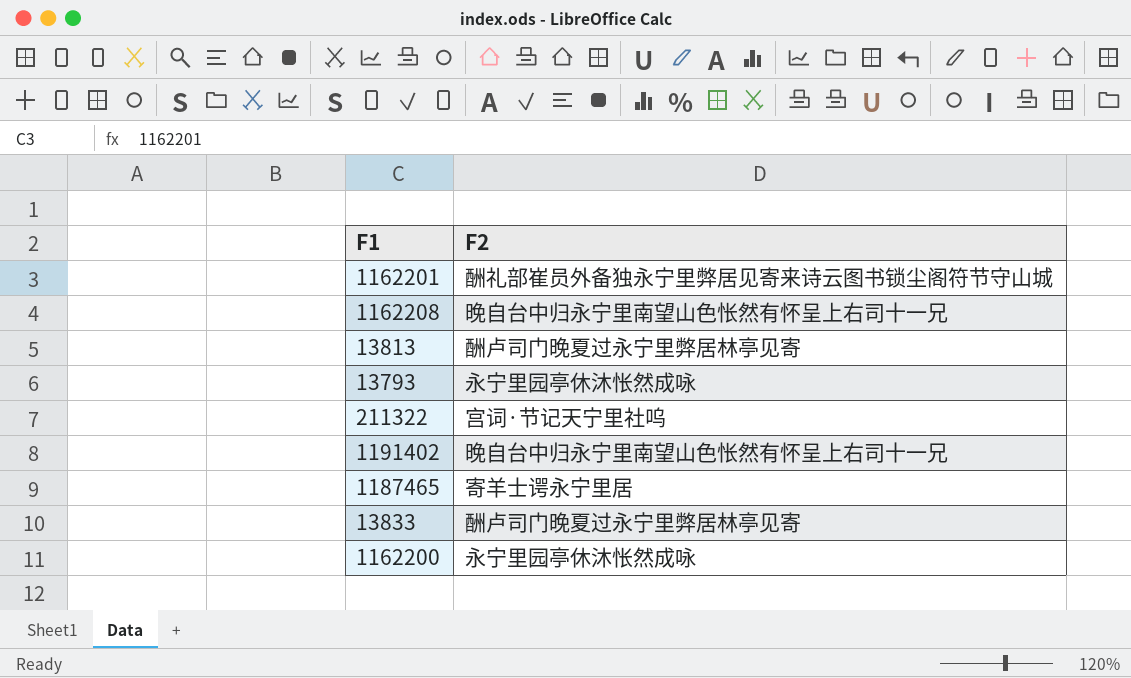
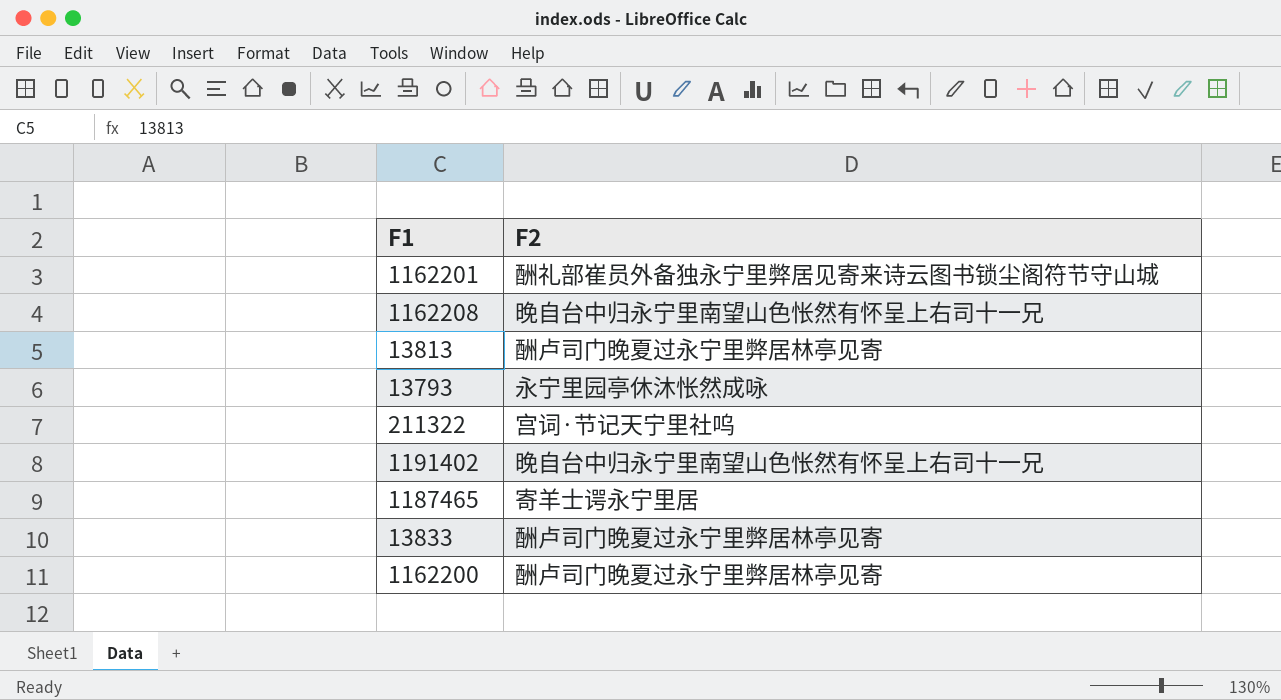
1162200 | F2: 永宁里园亭休沐怅然成咏 -> 酬卢司门晚夏过永宁里弊居林亭见寄

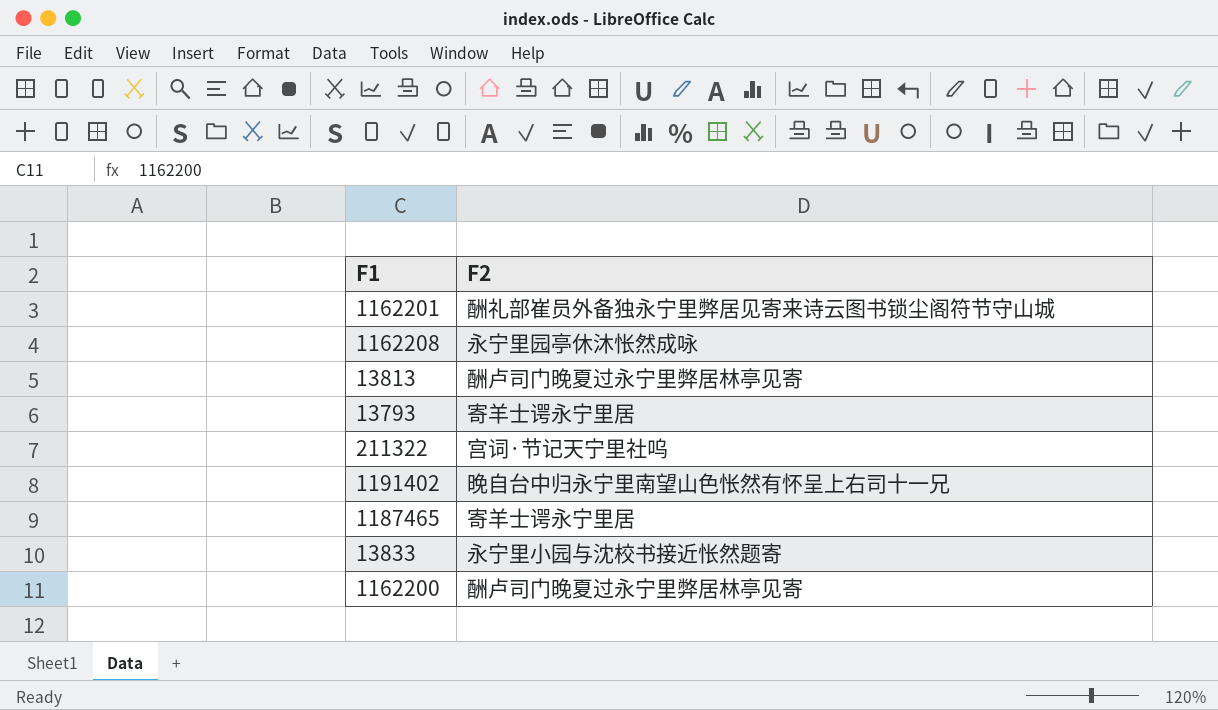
1162208 | F2: 晚自台中归永宁里南望山色怅然有怀呈上右司十一兄 -> 永宁里园亭休沐怅然成咏
13793 | F2: 永宁里园亭休沐怅然成咏 -> 寄羊士谔永宁里居
13833 | F2: 酬卢司门晚夏过永宁里弊居林亭见寄 -> 永宁里小园与沈校书接近怅然题寄

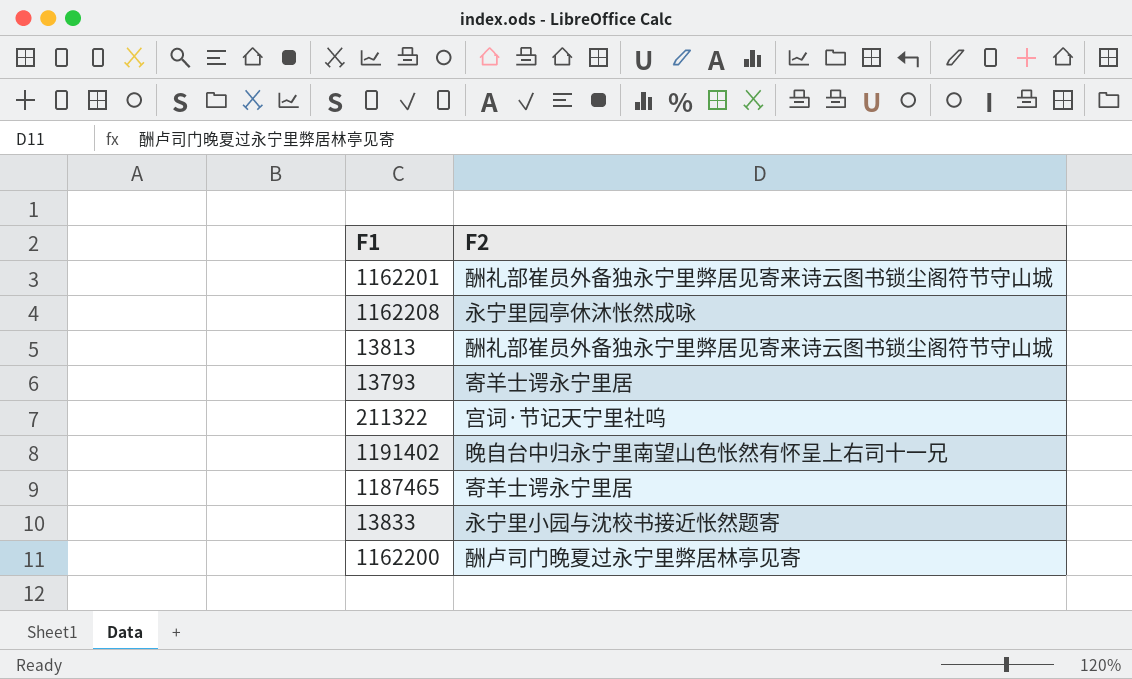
13813 | F2: 酬卢司门晚夏过永宁里弊居林亭见寄 -> 酬礼部崔员外备独永宁里弊居见寄来诗云图书锁尘阁符节守山城

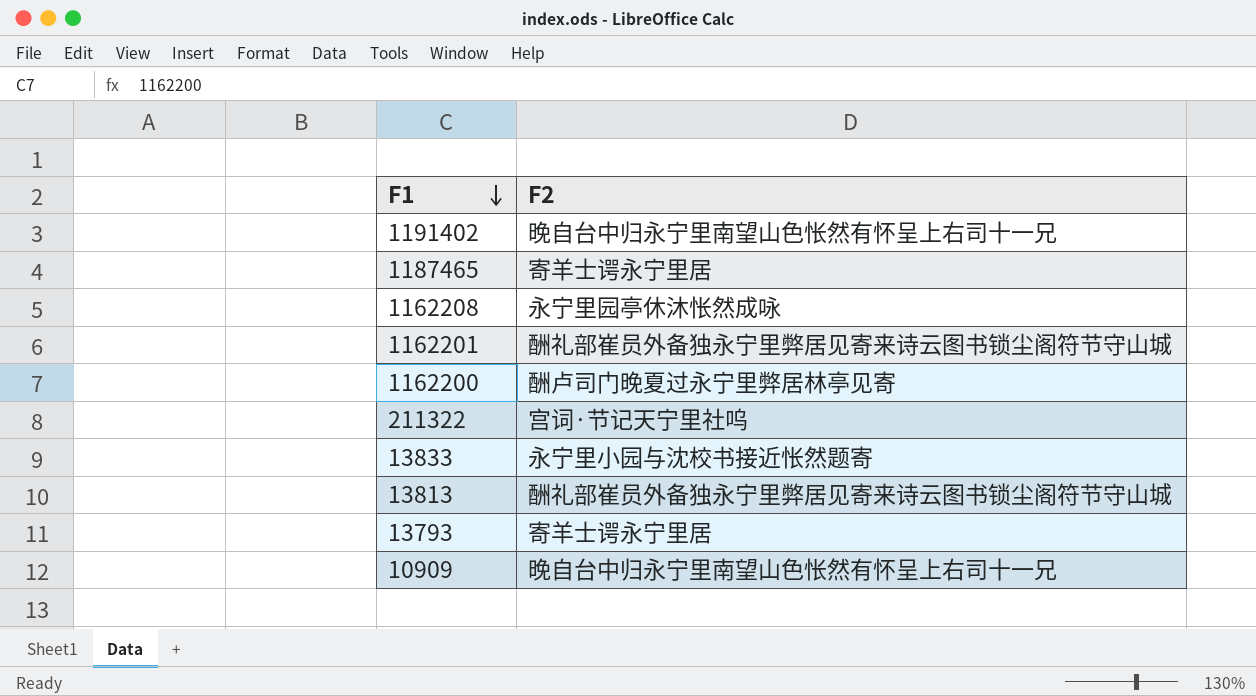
row order: none -> F1 descending
row 10909: none -> 晚自台中归永宁里南望山色怅然有怀呈上右司十一兄

